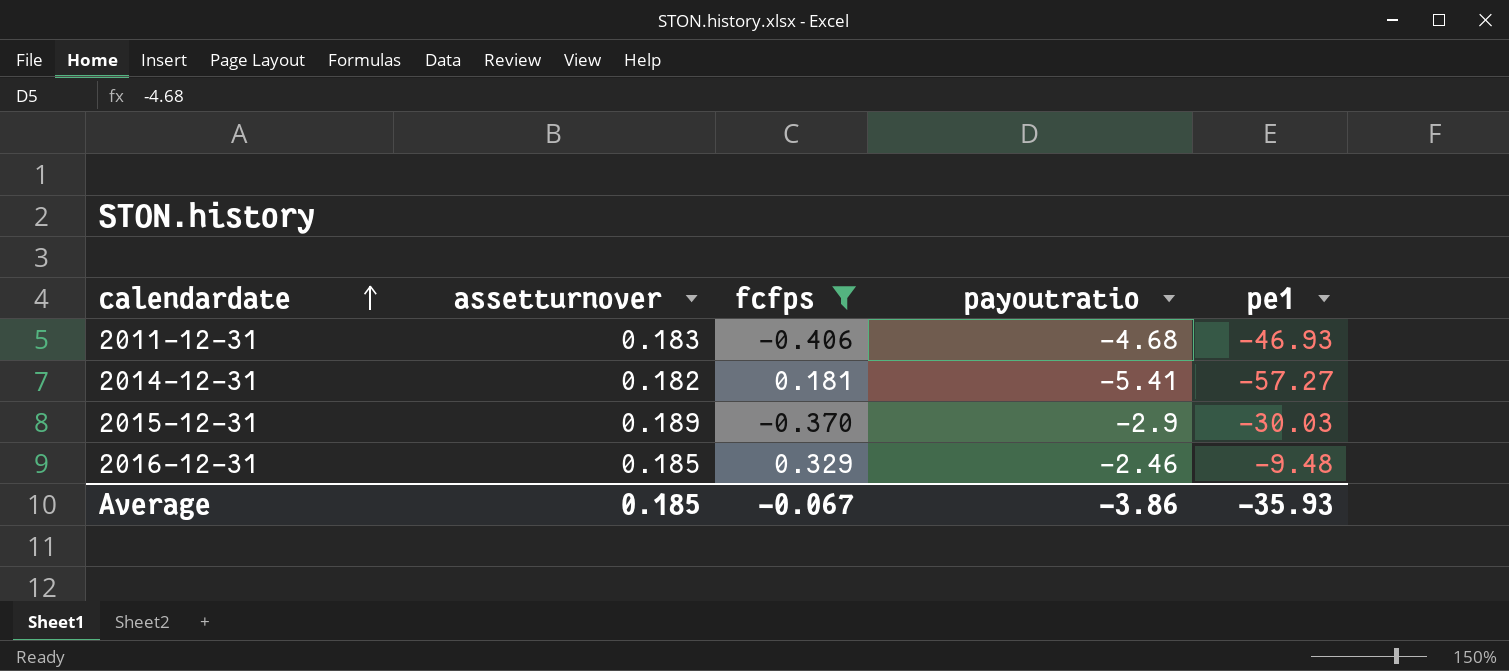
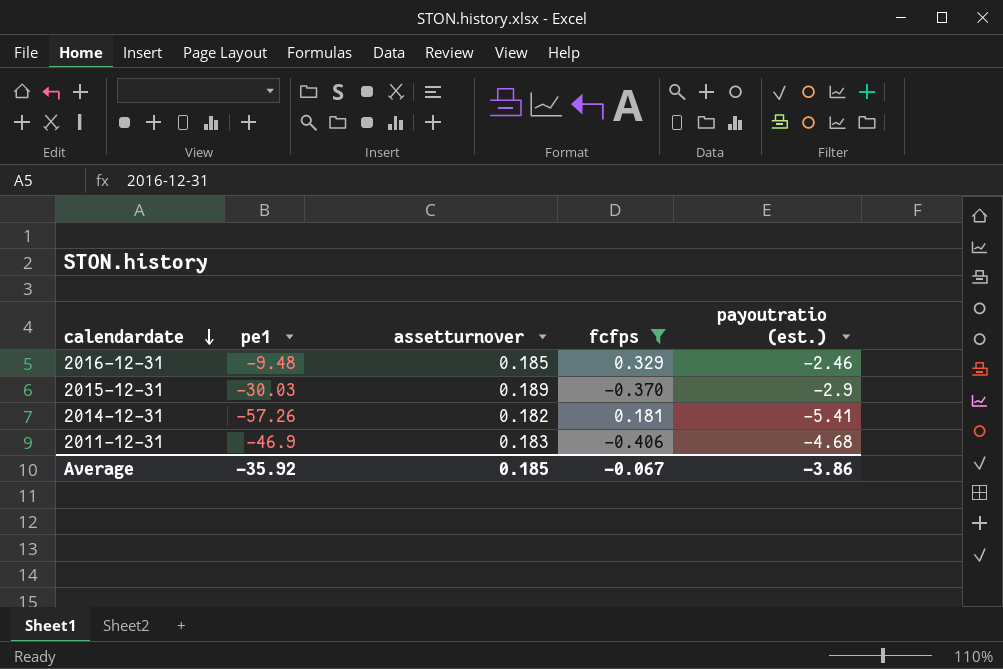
row order: calendardate ascending -> calendardate descending
column pe1 | position: 5 -> 2
column name: payoutratio -> payoutratio (est.)
2014-12-31 | pe1: -57.27 -> -57.26
2011-12-31 | pe1: -46.93 -> -46.9
Average | pe1: -35.93 -> -35.92

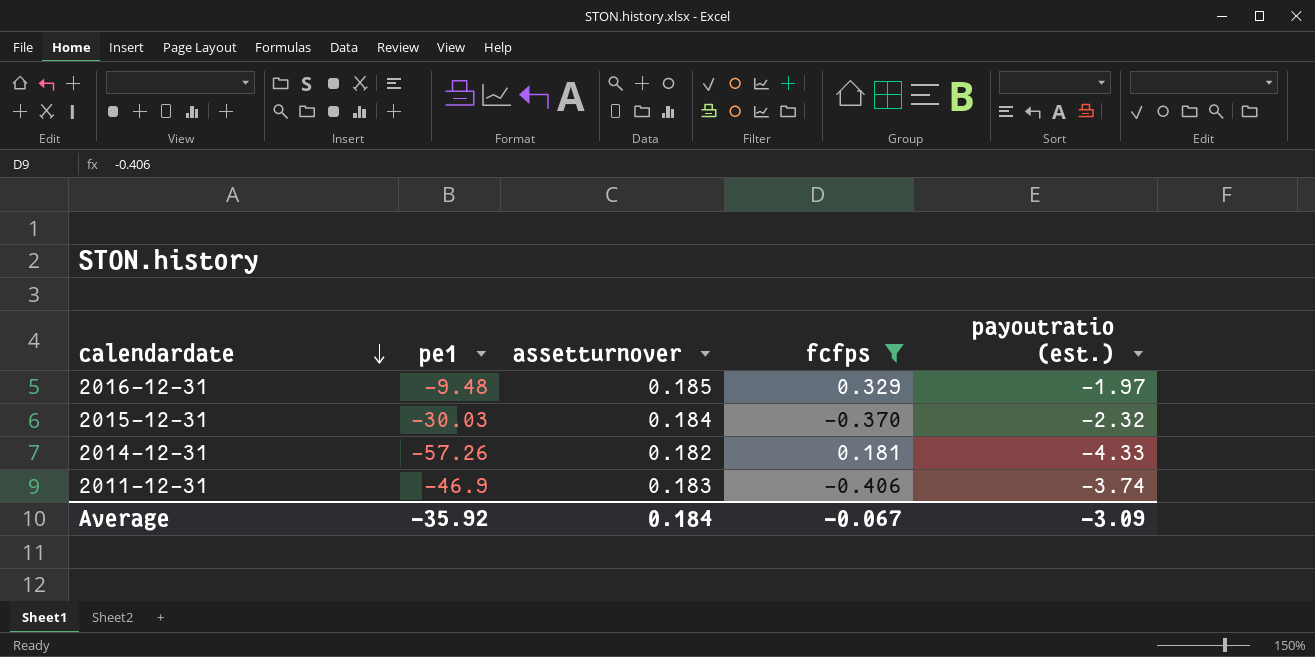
2016-12-31 | payoutratio (est.): -2.46 -> -1.97
2015-12-31 | assetturnover: 0.189 -> 0.184
2015-12-31 | payoutratio (est.): -2.9 -> -2.32
2014-12-31 | payoutratio (est.): -5.41 -> -4.33
2011-12-31 | payoutratio (est.): -4.68 -> -3.74
Average | assetturnover: 0.185 -> 0.184
Average | payoutratio (est.): -3.86 -> -3.09

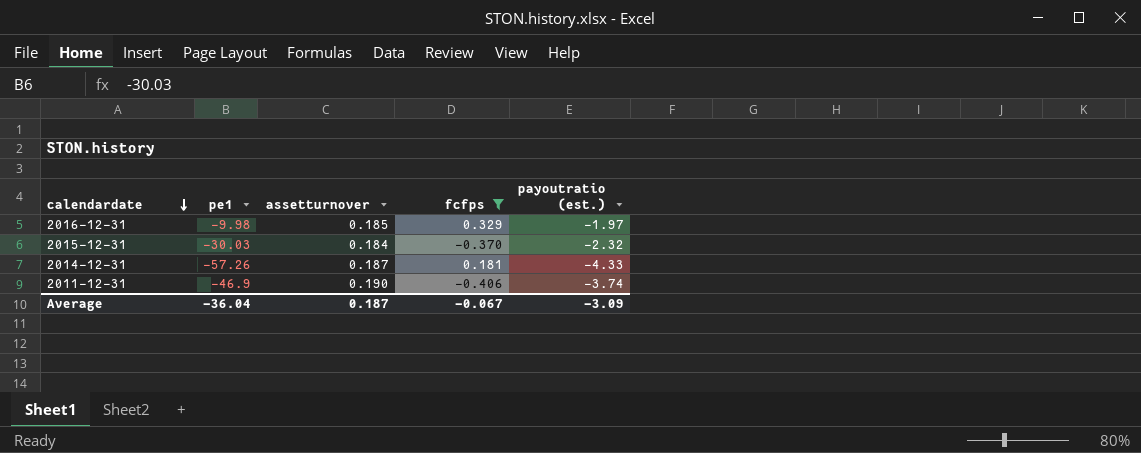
2016-12-31 | pe1: -9.48 -> -9.98
2014-12-31 | assetturnover: 0.182 -> 0.187
2011-12-31 | assetturnover: 0.183 -> 0.190
Average | pe1: -35.92 -> -36.04
Average | assetturnover: 0.184 -> 0.187

